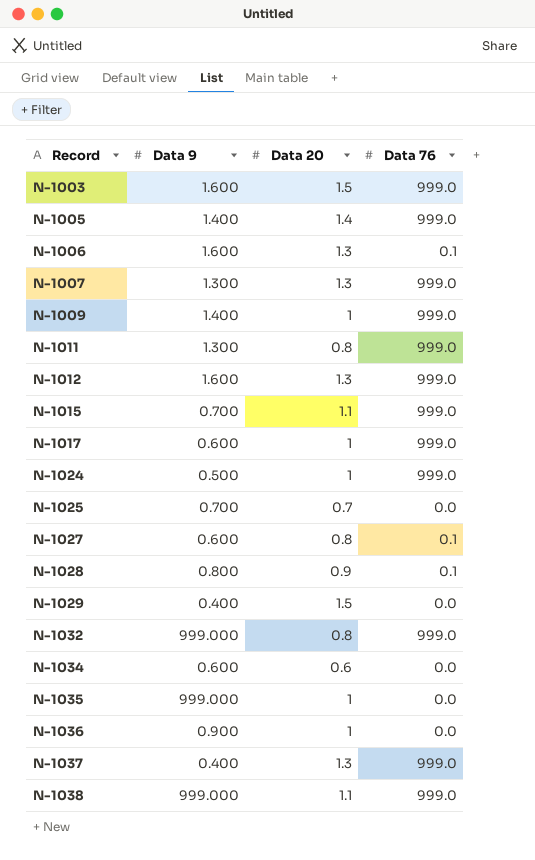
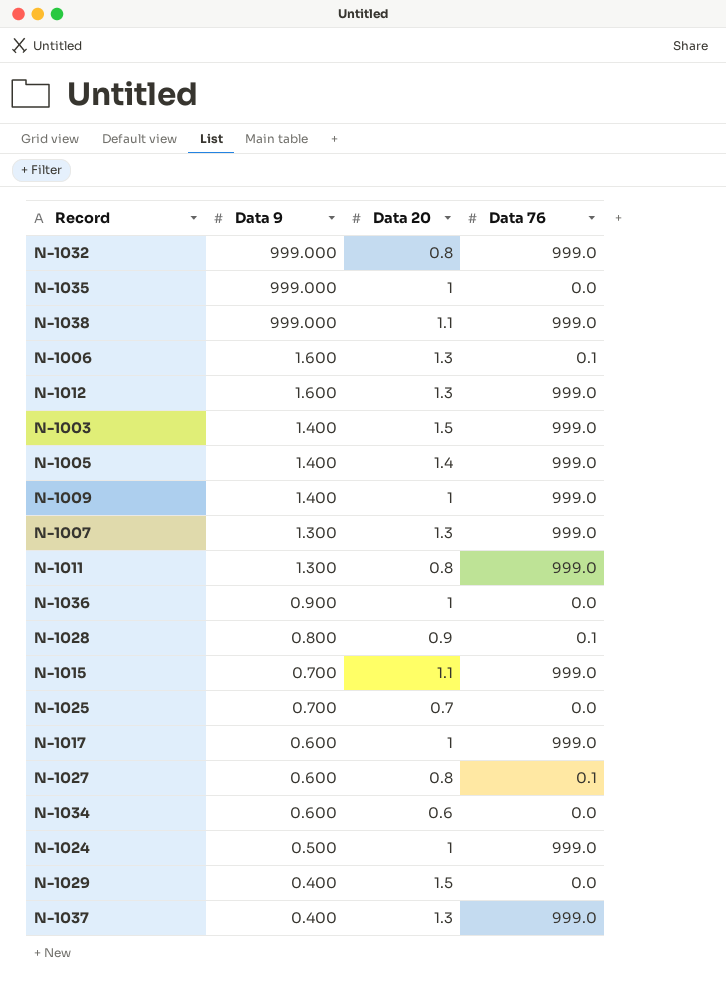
row order: Record ascending -> Data 9 descending
N-1003 | Data 9: 1.600 -> 1.400

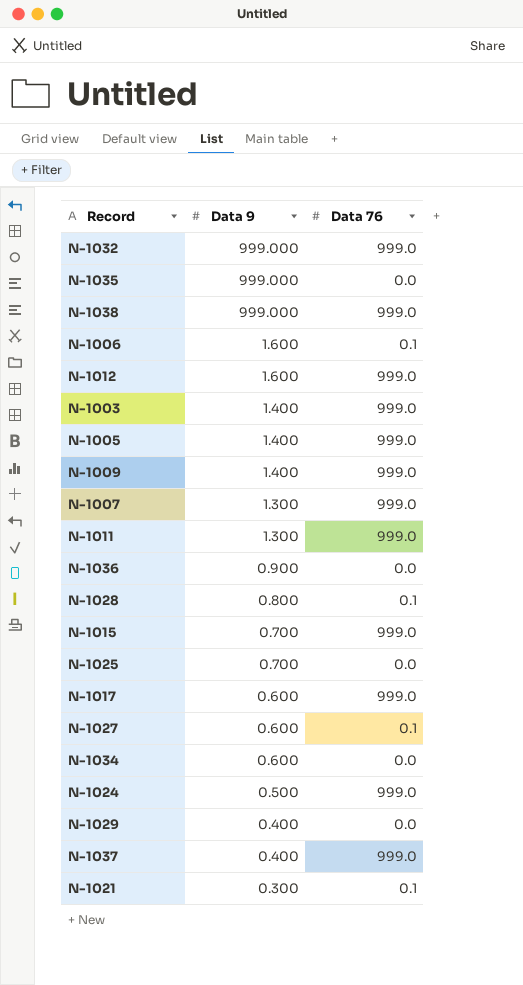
column Data 20 | position: 3 -> none
row N-1021: none -> 0.300 | 0.1

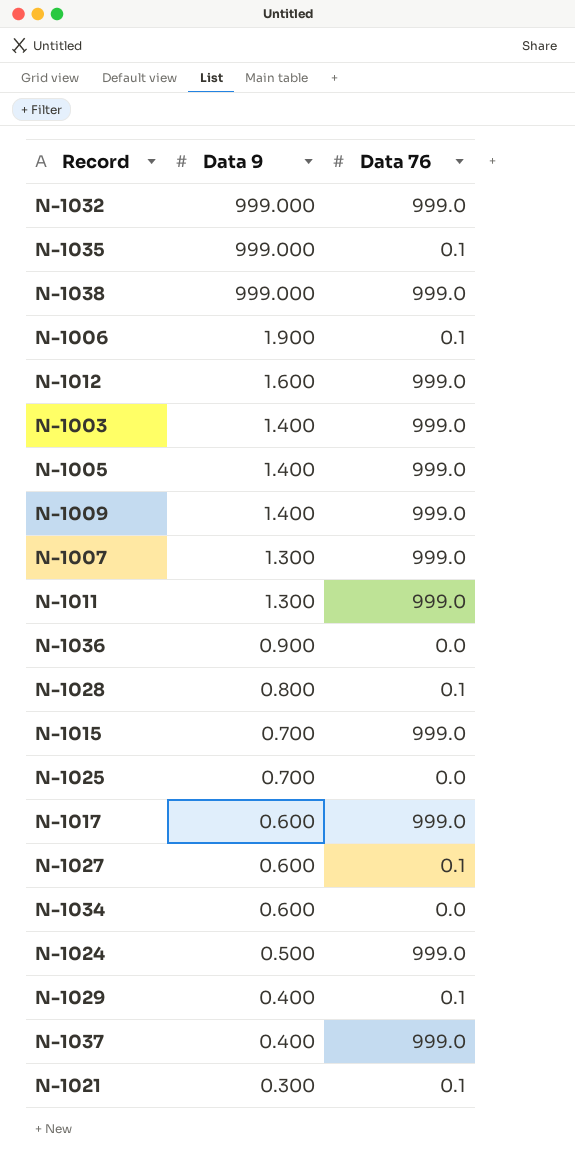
N-1035 | Data 76: 0.0 -> 0.1
N-1006 | Data 9: 1.600 -> 1.900
N-1029 | Data 76: 0.0 -> 0.1

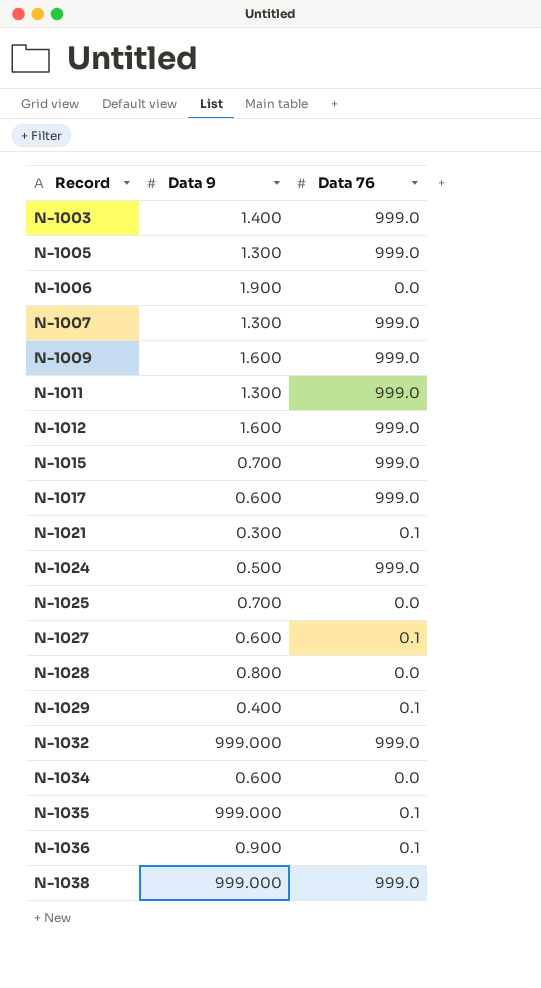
row order: Data 9 descending -> Record ascending
row N-1037: 0.400 | 999.0 -> none
N-1005 | Data 9: 1.400 -> 1.300
N-1006 | Data 76: 0.1 -> 0.0
N-1009 | Data 9: 1.400 -> 1.600
N-1028 | Data 76: 0.1 -> 0.0
N-1036 | Data 76: 0.0 -> 0.1

